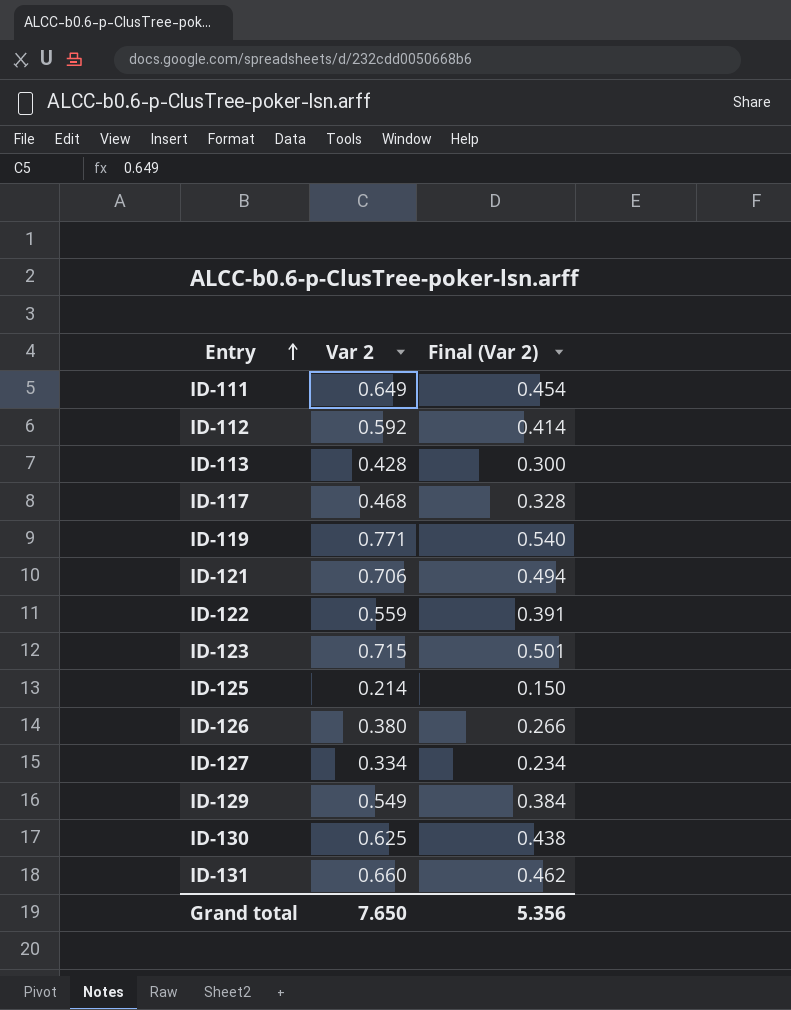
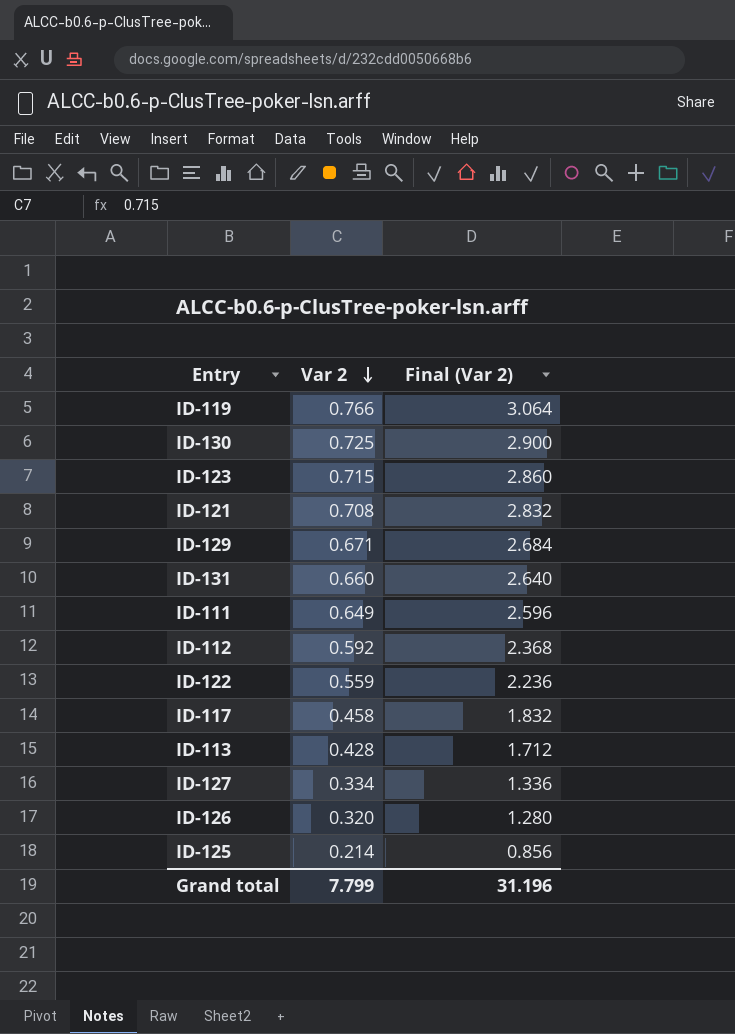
row order: Entry ascending -> Var 2 descending
column Final (Var 2) | formula: [Var 2] * 0.7 -> [Var 2] * 4
ID-119 | Var 2: 0.771 -> 0.766
ID-130 | Var 2: 0.625 -> 0.725
ID-121 | Var 2: 0.706 -> 0.708
ID-129 | Var 2: 0.549 -> 0.671
ID-117 | Var 2: 0.468 -> 0.458
ID-126 | Var 2: 0.380 -> 0.320
Grand total | Var 2: 7.650 -> 7.799
Grand total | Final (Var 2): 5.356 -> 31.196

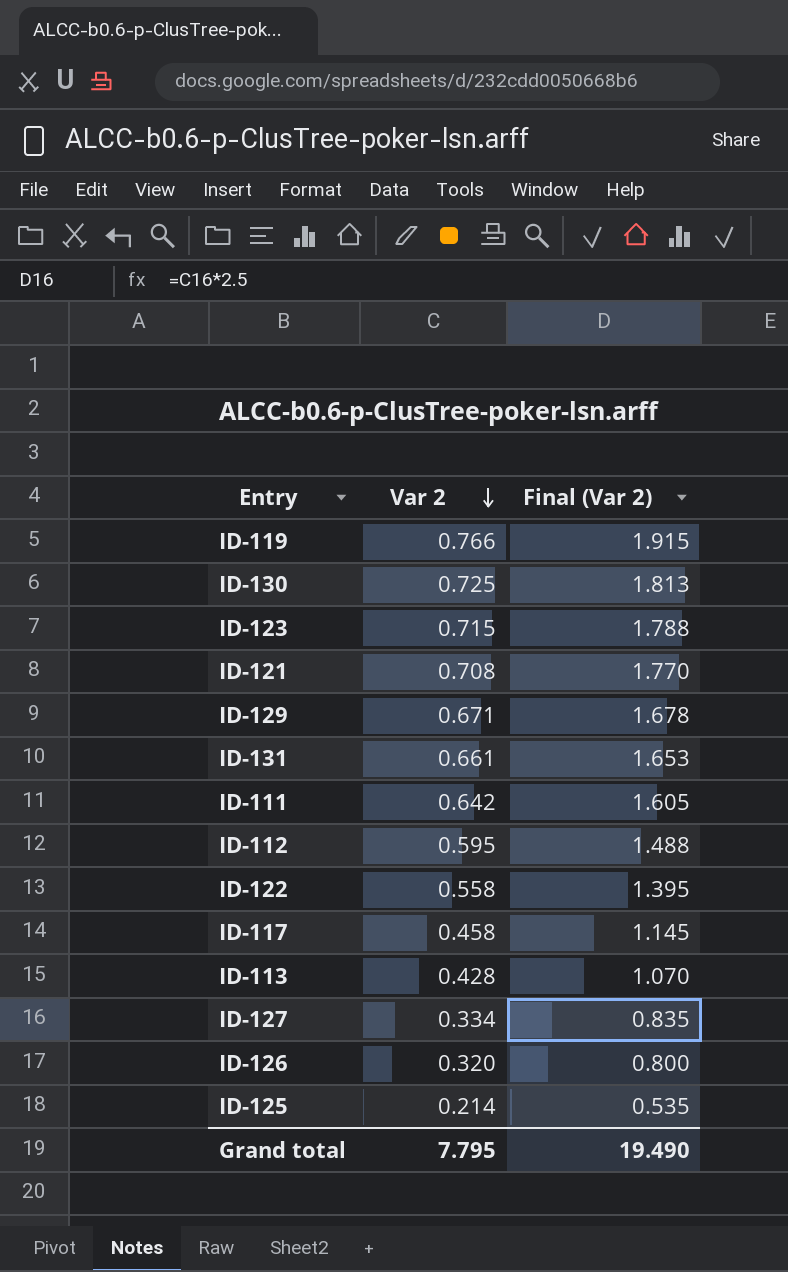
column Final (Var 2) | formula: [Var 2] * 4 -> [Var 2] * 2.5
ID-131 | Var 2: 0.660 -> 0.661
ID-111 | Var 2: 0.649 -> 0.642
ID-112 | Var 2: 0.592 -> 0.595
ID-122 | Var 2: 0.559 -> 0.558
Grand total | Var 2: 7.799 -> 7.795
Grand total | Final (Var 2): 31.196 -> 19.490

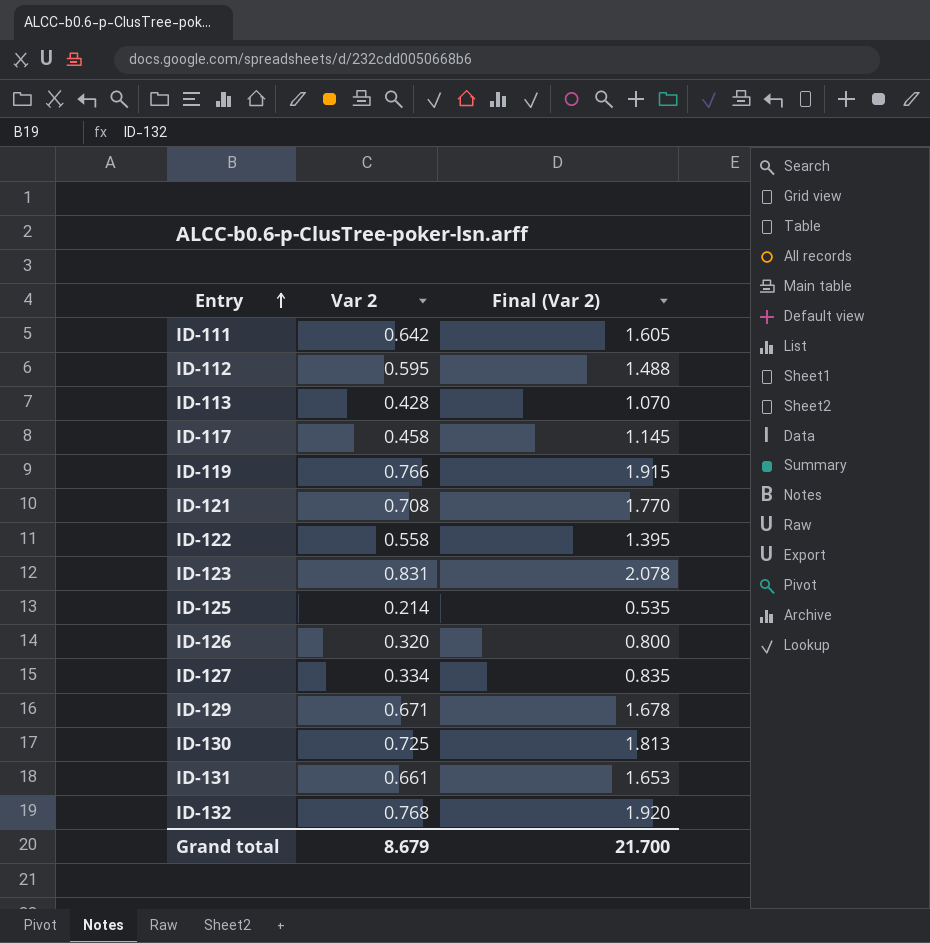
row order: Var 2 descending -> Entry ascending
ID-123 | Var 2: 0.715 -> 0.831
ID-123 | Final (Var 2): 1.788 -> 2.078
row ID-132: none -> 0.768 | 1.920
Grand total | Var 2: 7.795 -> 8.679
Grand total | Final (Var 2): 19.490 -> 21.700

